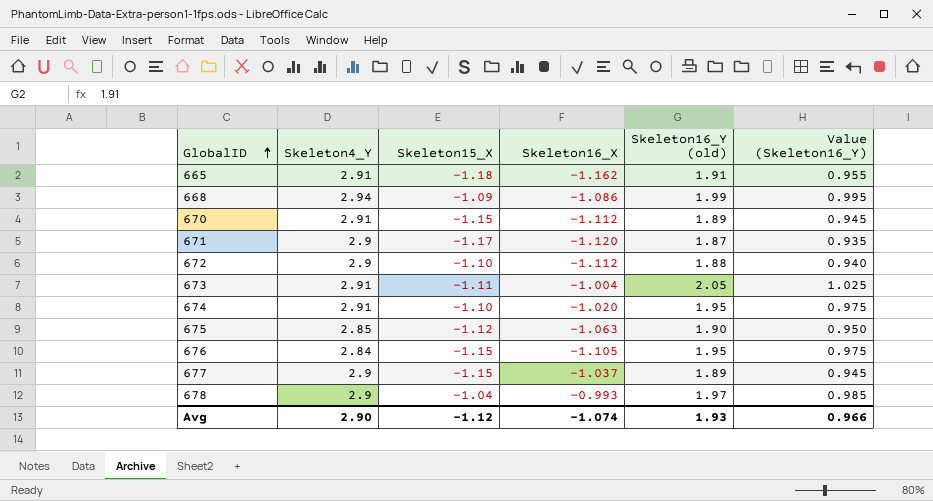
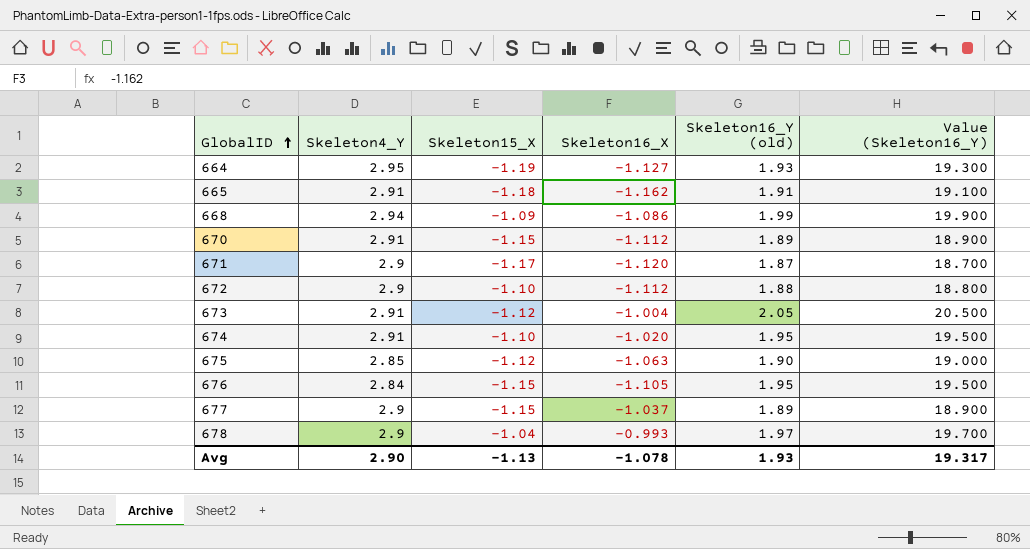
column Value (Skeleton16_Y) | formula: [Skeleton16_Y (old)] * 0.5 -> [Skeleton16_Y (old)] * 10
row 664: none -> 2.95 | -1.19 | -1.127 | 1.93 | 19.300
673 | Skeleton15_X: -1.11 -> -1.12
Avg | Skeleton15_X: -1.12 -> -1.13
Avg | Skeleton16_X: -1.074 -> -1.078
Avg | Value (Skeleton16_Y): 0.966 -> 19.317

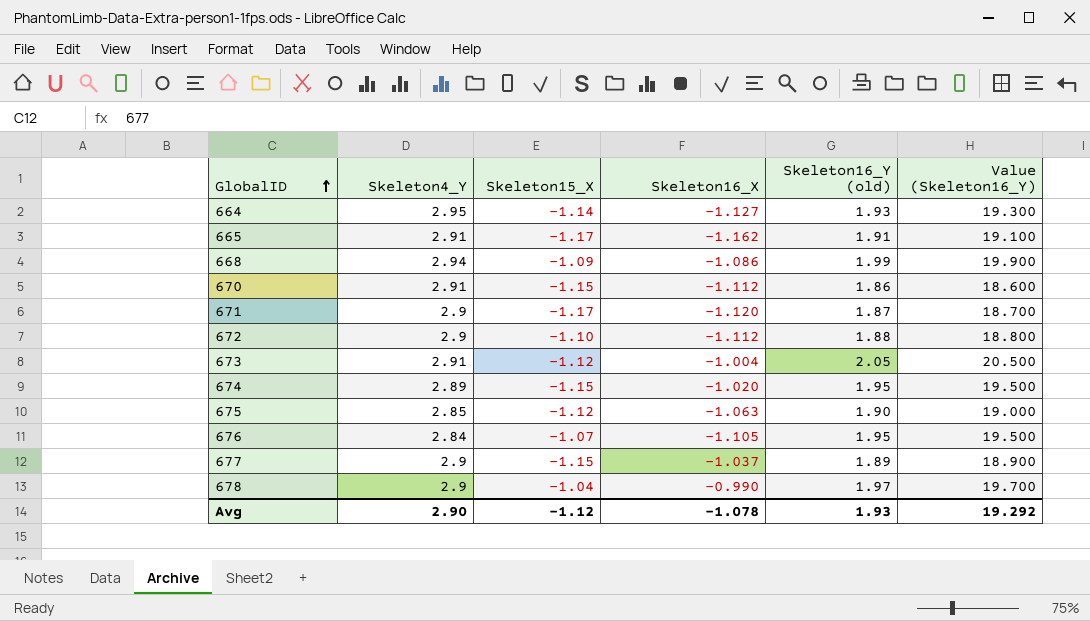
664 | Skeleton15_X: -1.19 -> -1.14
665 | Skeleton15_X: -1.18 -> -1.17
670 | Skeleton16_Y (old): 1.89 -> 1.86
670 | Value (Skeleton16_Y): 18.900 -> 18.600
674 | Skeleton4_Y: 2.91 -> 2.89
674 | Skeleton15_X: -1.10 -> -1.15
676 | Skeleton15_X: -1.15 -> -1.07
678 | Skeleton16_X: -0.993 -> -0.990
Avg | Skeleton15_X: -1.13 -> -1.12
Avg | Value (Skeleton16_Y): 19.317 -> 19.292

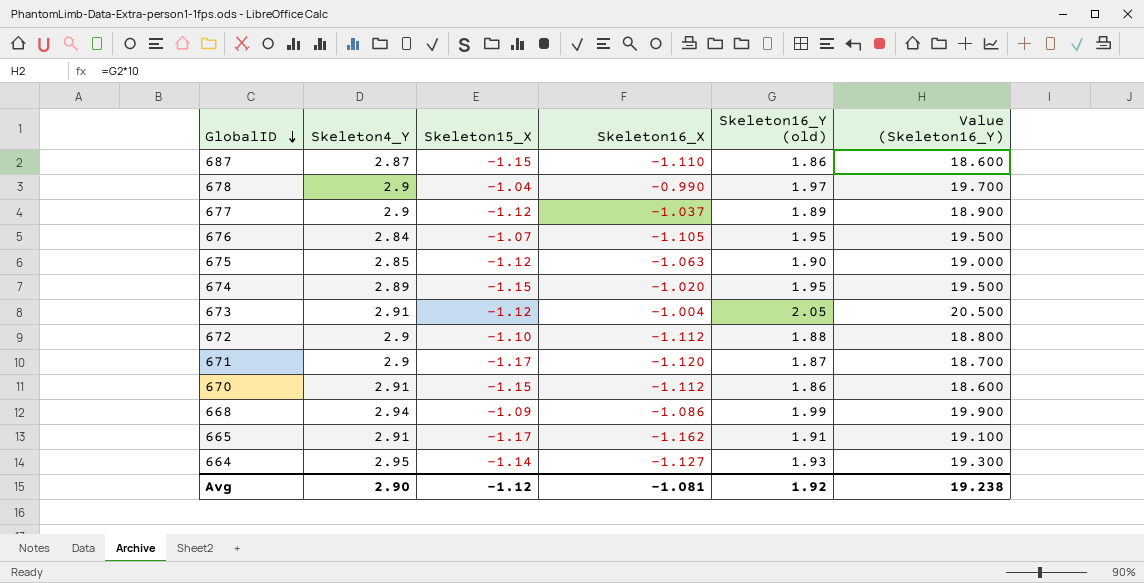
row order: GlobalID ascending -> GlobalID descending
row 687: none -> 2.87 | -1.15 | -1.110 | 1.86 | 18.600
677 | Skeleton15_X: -1.15 -> -1.12
Avg | Skeleton16_X: -1.078 -> -1.081
Avg | Skeleton16_Y (old): 1.93 -> 1.92
Avg | Value (Skeleton16_Y): 19.292 -> 19.238

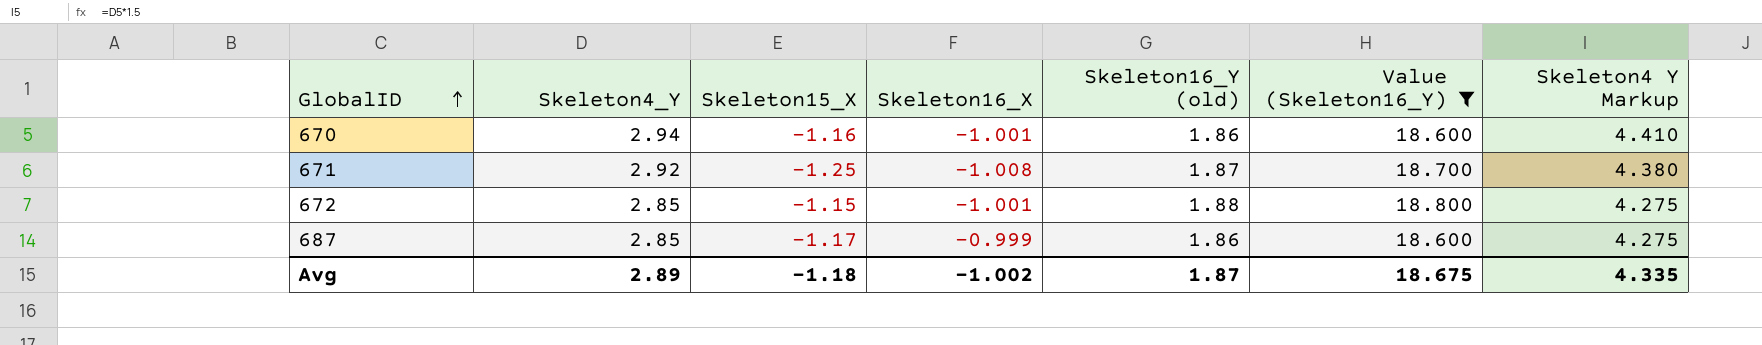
filter: none -> Value (Skeleton16_Y) <= 18.800
row order: GlobalID descending -> GlobalID ascending
column Skeleton4 Y Markup | formula: none -> [Skeleton4_Y] * 1.5
670 | Skeleton4_Y: 2.91 -> 2.94
670 | Skeleton15_X: -1.15 -> -1.16
670 | Skeleton16_X: -1.112 -> -1.001
671 | Skeleton4_Y: 2.9 -> 2.92
671 | Skeleton15_X: -1.17 -> -1.25
671 | Skeleton16_X: -1.120 -> -1.008
672 | Skeleton4_Y: 2.9 -> 2.85
672 | Skeleton15_X: -1.10 -> -1.15
672 | Skeleton16_X: -1.112 -> -1.001
687 | Skeleton4_Y: 2.87 -> 2.85
687 | Skeleton15_X: -1.15 -> -1.17
687 | Skeleton16_X: -1.110 -> -0.999
Avg | Skeleton4_Y: 2.90 -> 2.89
Avg | Skeleton15_X: -1.12 -> -1.18
Avg | Skeleton16_X: -1.081 -> -1.002
Avg | Skeleton16_Y (old): 1.92 -> 1.87
Avg | Value (Skeleton16_Y): 19.238 -> 18.675

